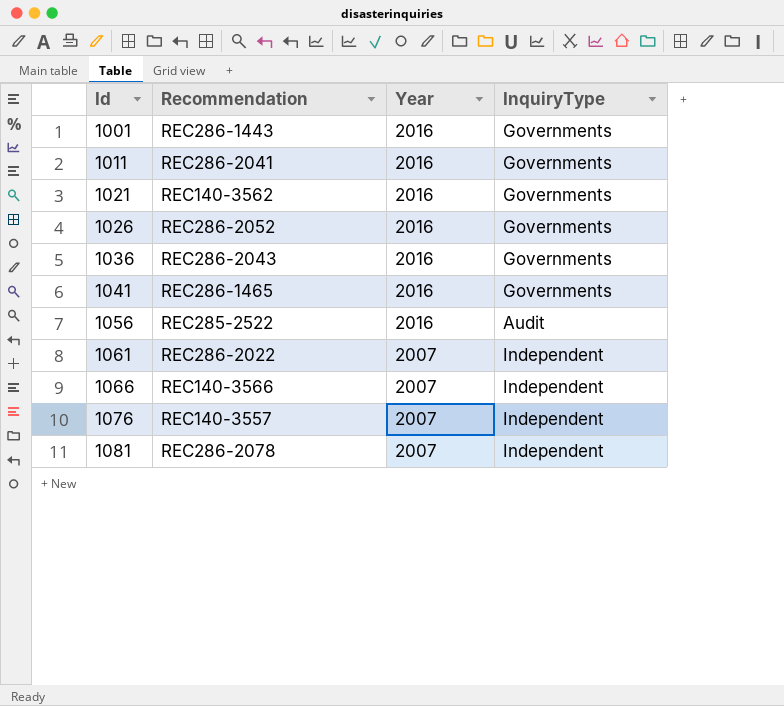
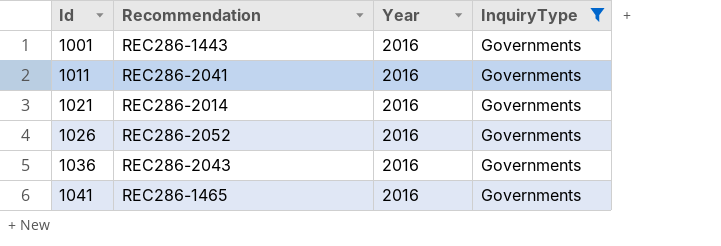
filter: none -> InquiryType = Governments
1021 | Recommendation: REC140-3562 -> REC286-2014

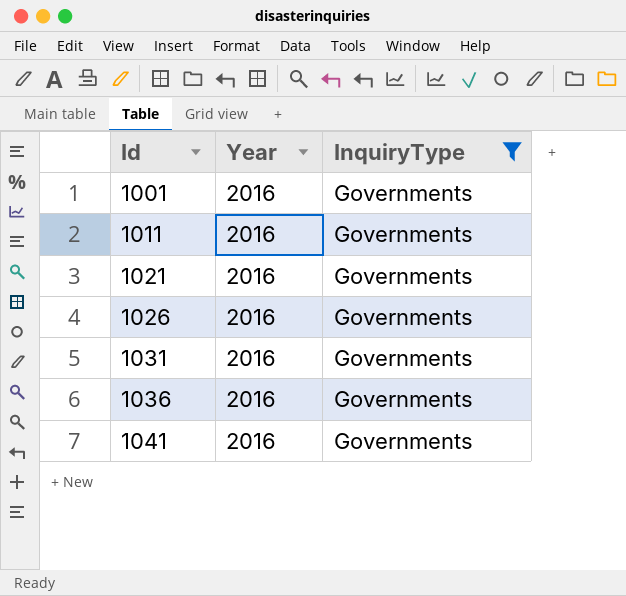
column Recommendation | position: 2 -> none
row 1031: none -> 2016 | Governments

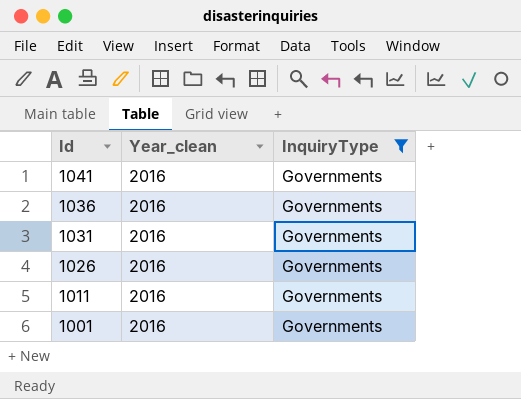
row order: Id ascending -> Id descending
column name: Year -> Year_clean
row 1021: 2016 | Governments -> none

